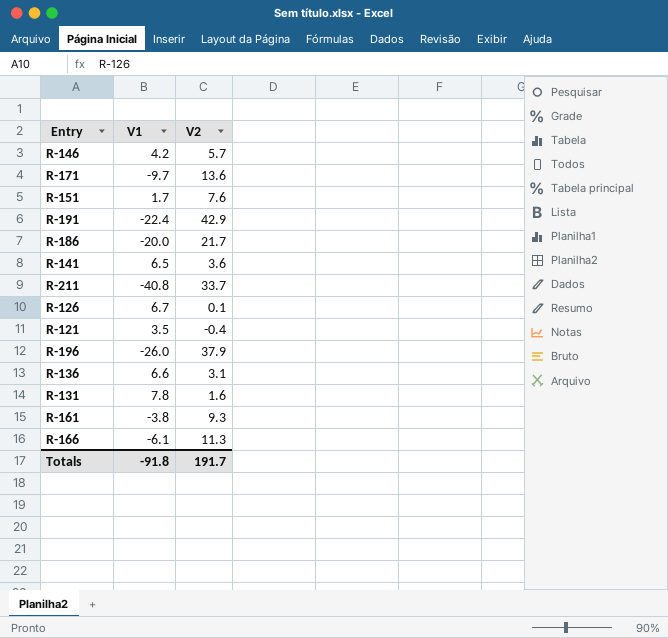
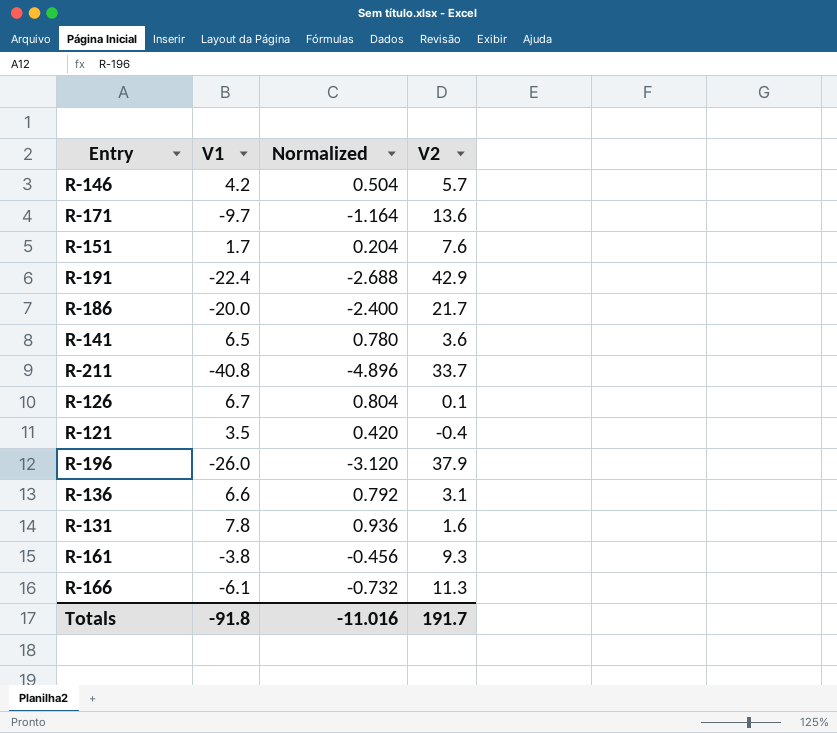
column Normalized | formula: none -> [V1] * 0.12

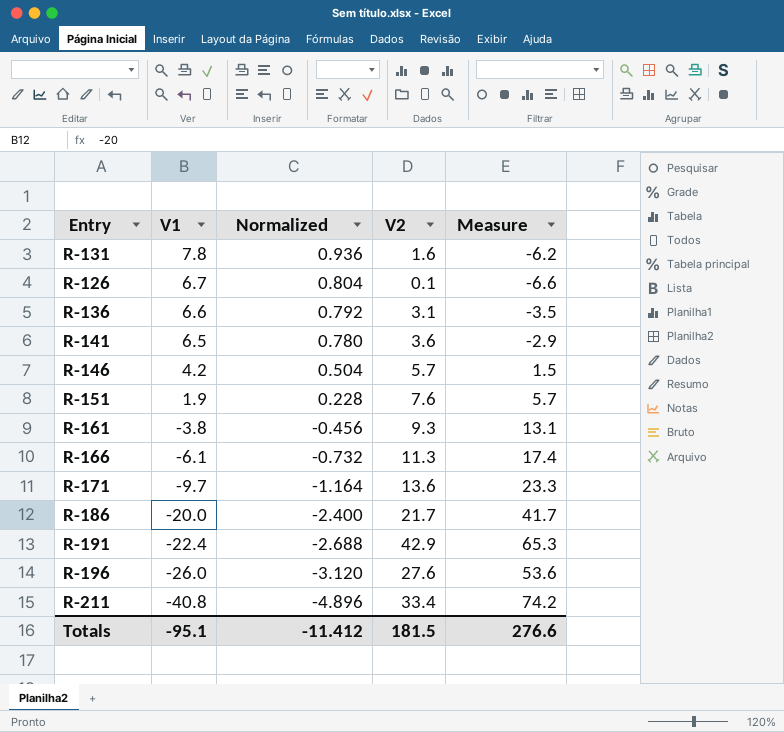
row order: none -> V1 descending
column Measure | formula: none -> [V2] - [V1]
row R-121: 3.5 | 0.420 | -0.4 -> none
R-151 | V1: 1.7 -> 1.9
R-151 | Normalized: 0.204 -> 0.228
R-196 | V2: 37.9 -> 27.6
R-211 | V2: 33.7 -> 33.4
Totals | V1: -91.8 -> -95.1
Totals | Normalized: -11.016 -> -11.412
Totals | V2: 191.7 -> 181.5

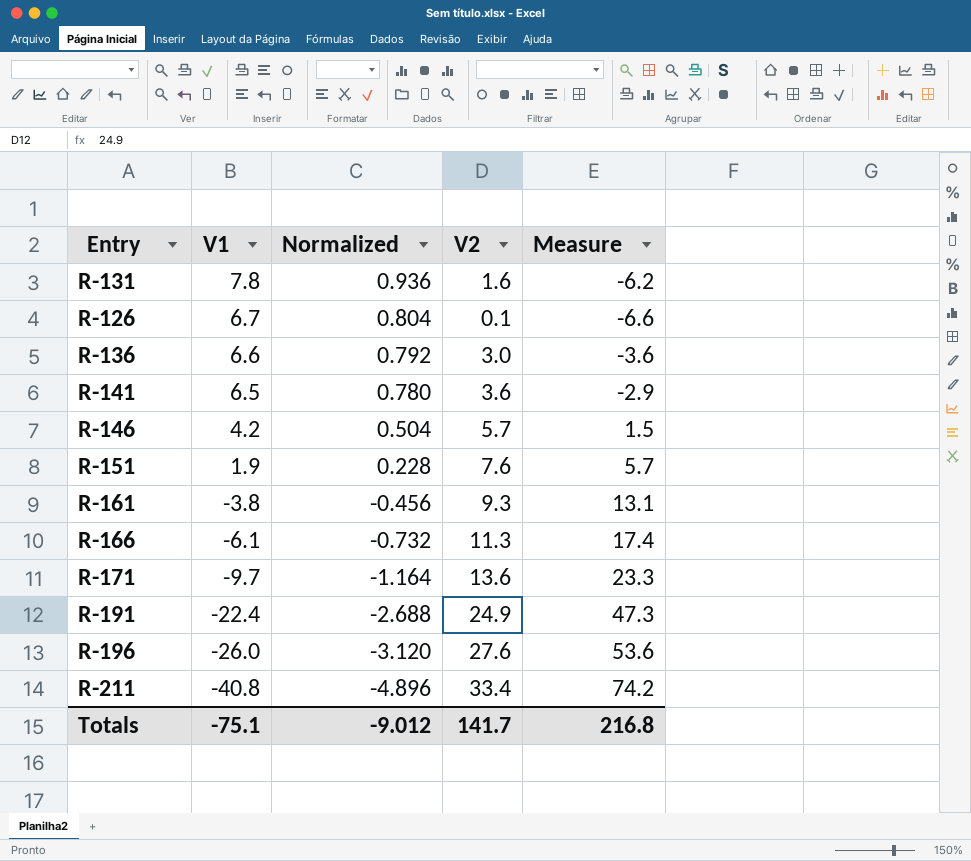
row R-186: -20.0 | -2.400 | 21.7 | 41.7 -> none
R-136 | V2: 3.1 -> 3.0
R-136 | Measure: -3.5 -> -3.6
R-191 | V2: 42.9 -> 24.9
R-191 | Measure: 65.3 -> 47.3
Totals | V1: -95.1 -> -75.1
Totals | Normalized: -11.412 -> -9.012
Totals | V2: 181.5 -> 141.7
Totals | Measure: 276.6 -> 216.8

